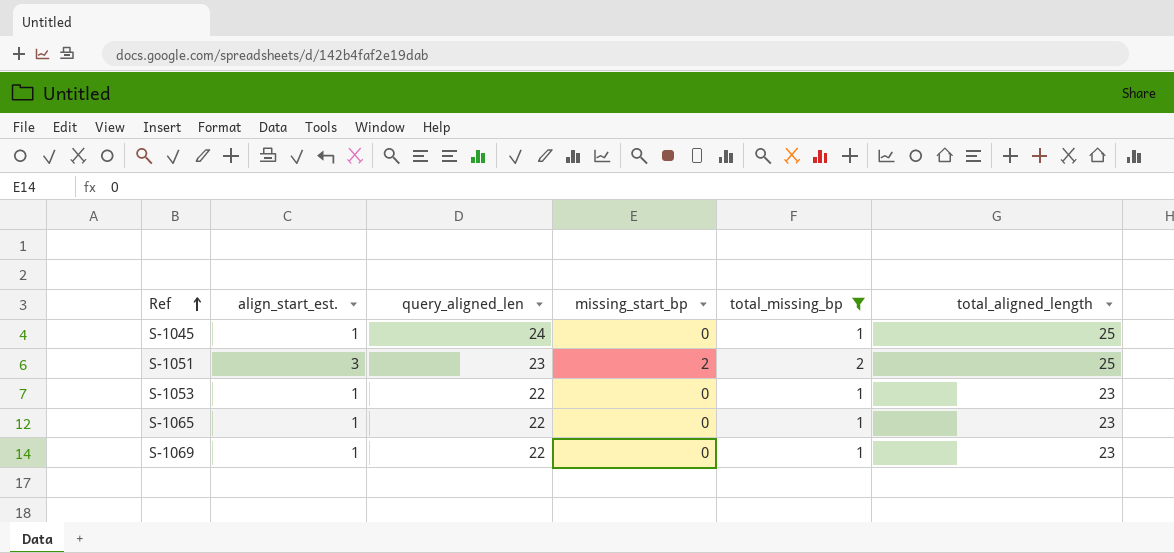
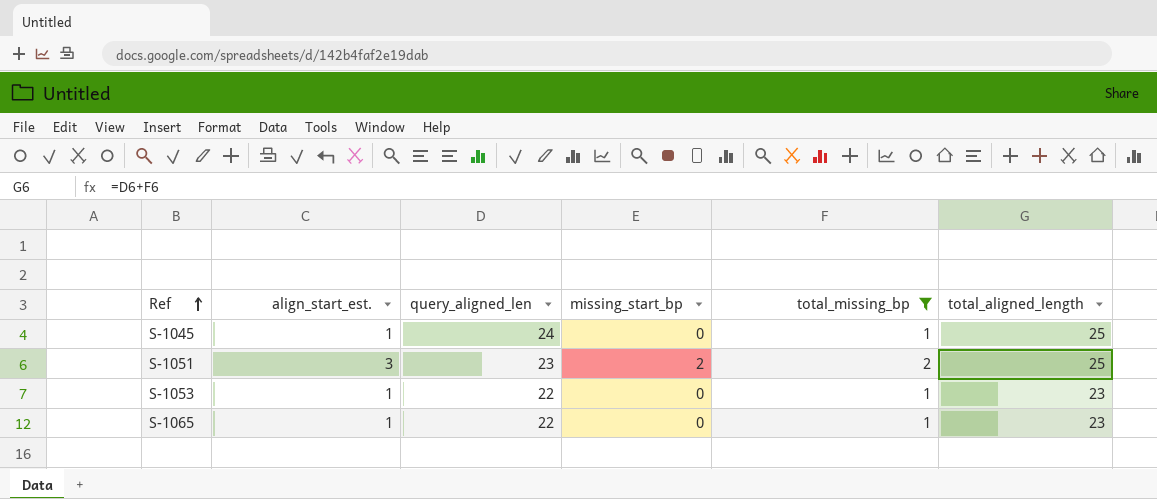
row S-1069: 1 | 22 | 0 | 1 | 23 -> none

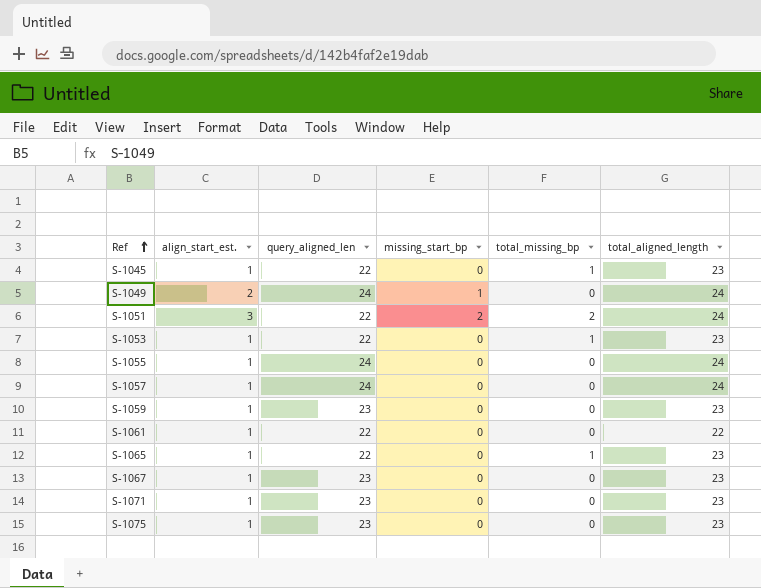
filter: total_missing_bp != 0 -> none
S-1045 | query_aligned_len: 24 -> 22
S-1045 | total_aligned_length: 25 -> 23
S-1051 | query_aligned_len: 23 -> 22
S-1051 | total_aligned_length: 25 -> 24

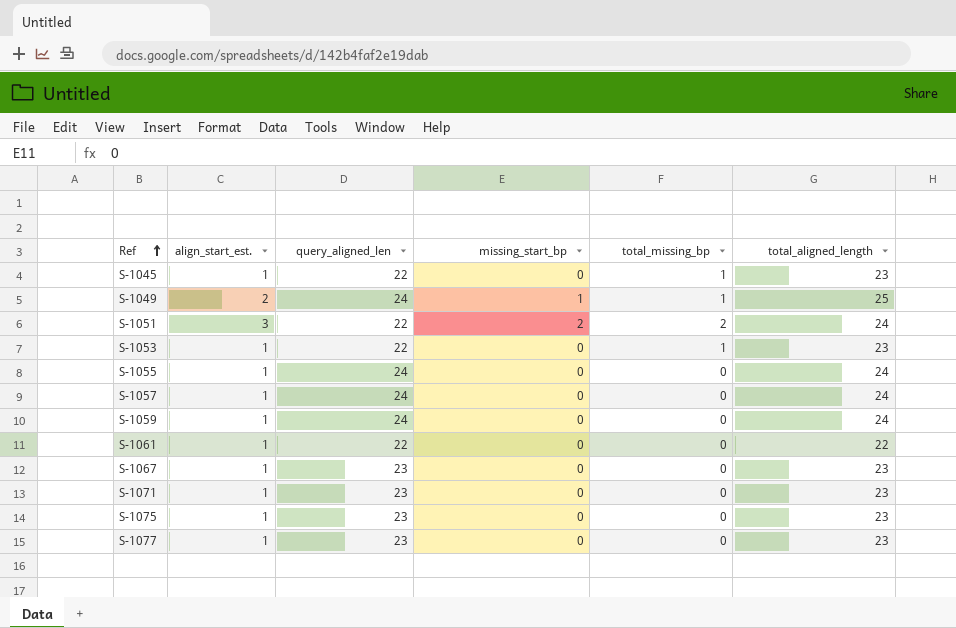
row S-1065: 1 | 22 | 0 | 1 | 23 -> none
S-1049 | total_missing_bp: 0 -> 1
S-1049 | total_aligned_length: 24 -> 25
S-1059 | query_aligned_len: 23 -> 24
S-1059 | total_aligned_length: 23 -> 24
row S-1077: none -> 1 | 23 | 0 | 0 | 23

